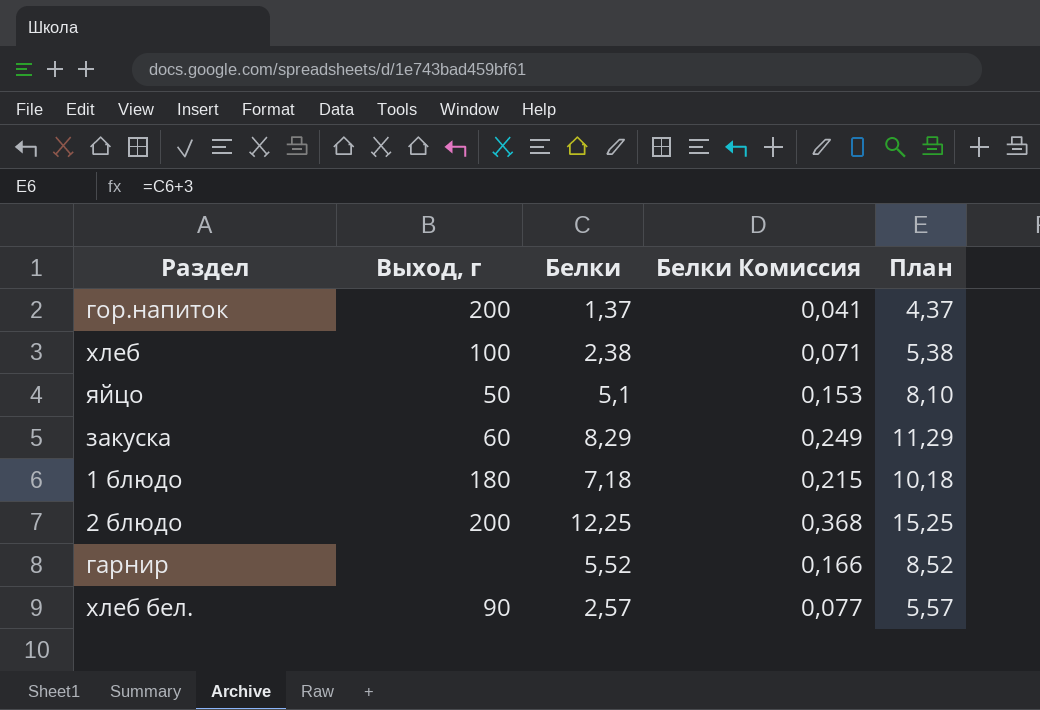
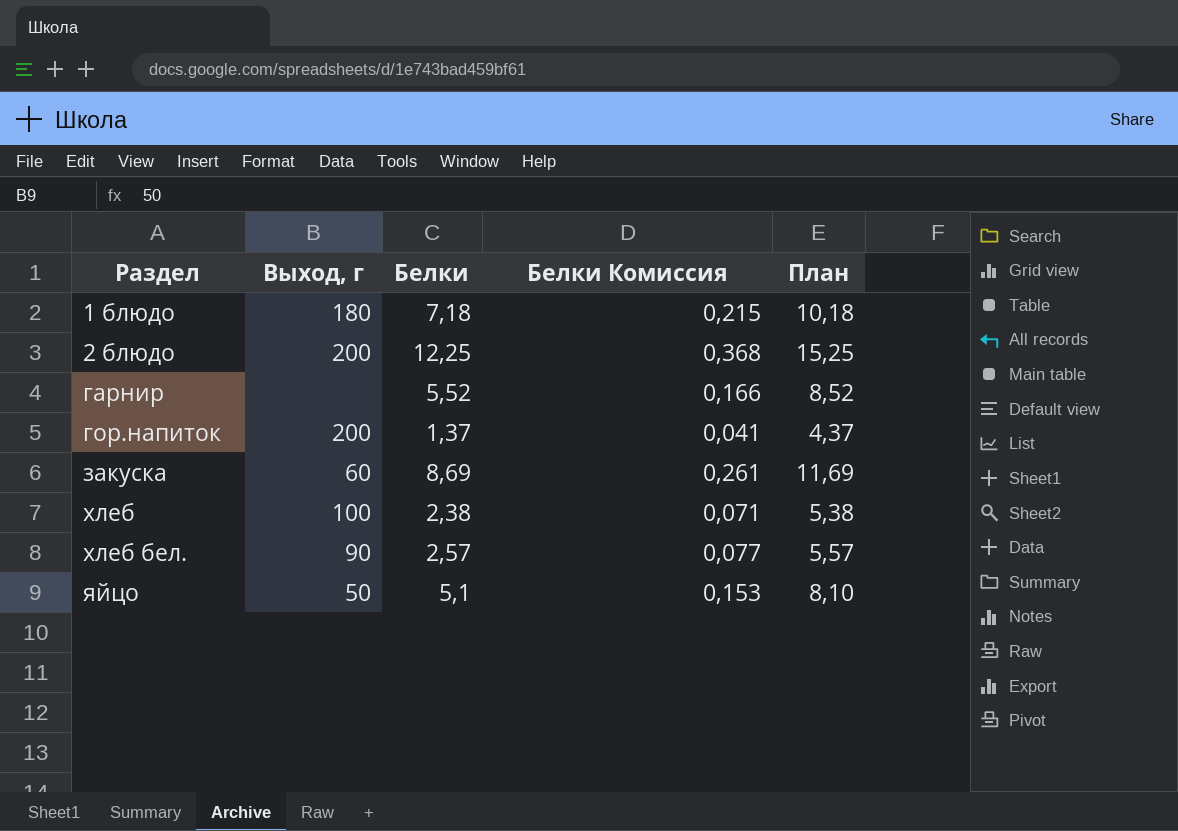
row order: none -> Раздел ascending
закуска | Белки: 8,29 -> 8,69
закуска | Белки Комиссия: 0,249 -> 0,261
закуска | План: 11,29 -> 11,69

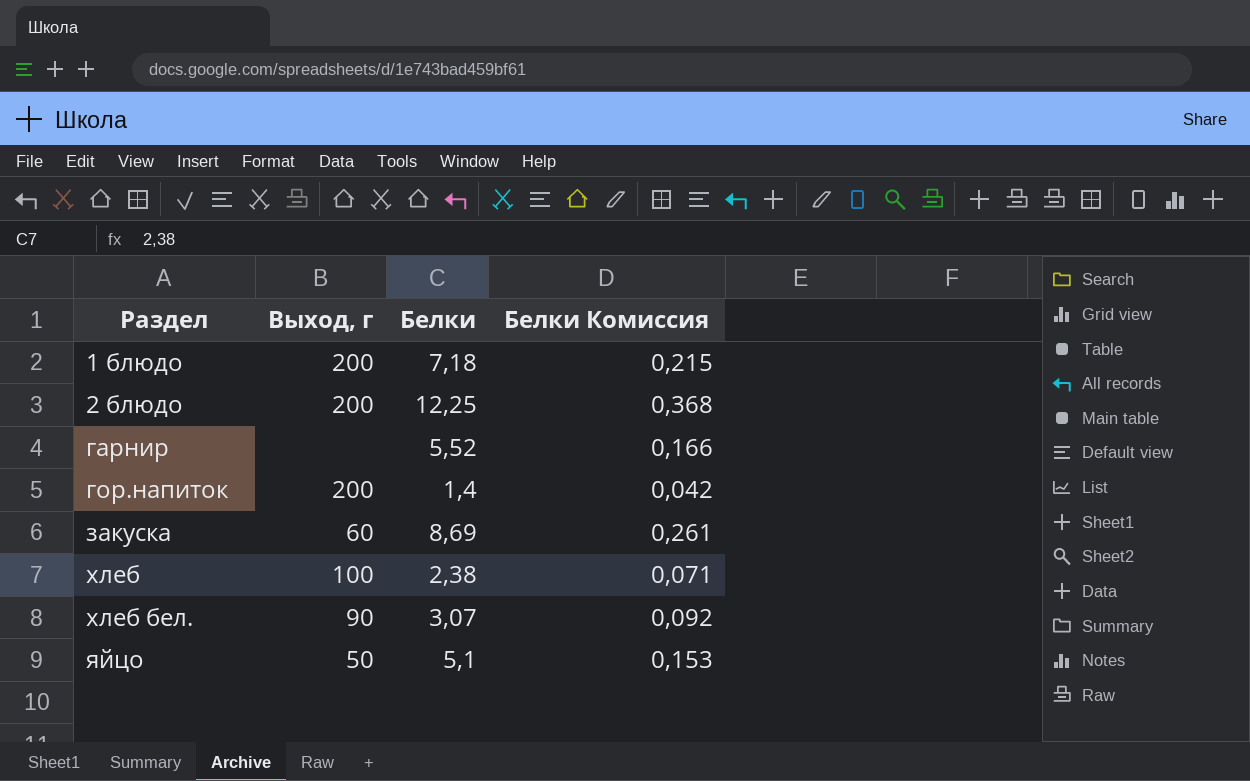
column План | formula: [Белки] + 3 -> none
1 блюдо | Выход, г: 180 -> 200
гор.напиток | Белки: 1,37 -> 1,4
гор.напиток | Белки Комиссия: 0,041 -> 0,042
хлеб бел. | Белки: 2,57 -> 3,07
хлеб бел. | Белки Комиссия: 0,077 -> 0,092

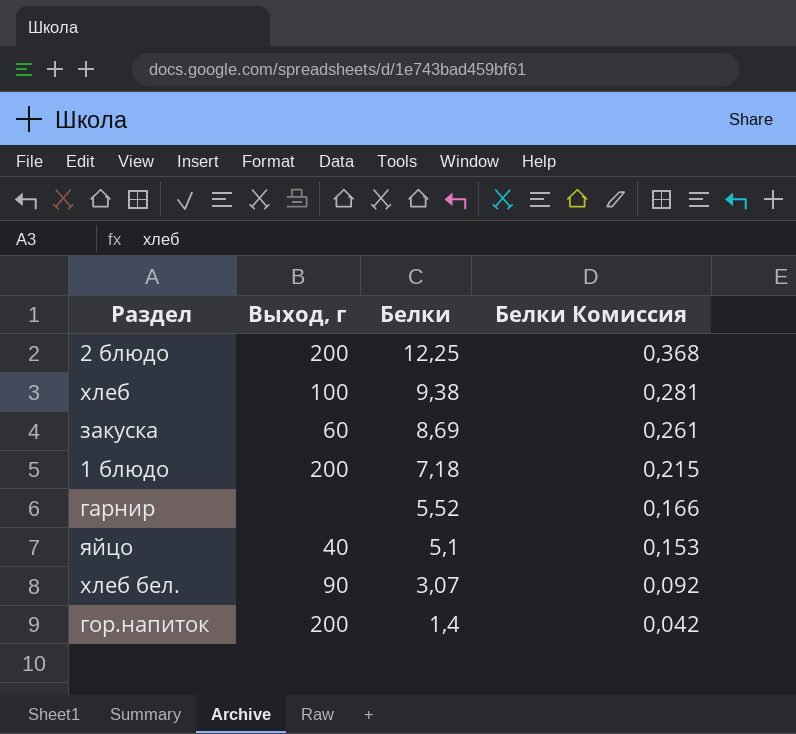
row order: Раздел ascending -> Белки descending
хлеб | Белки: 2,38 -> 9,38
хлеб | Белки Комиссия: 0,071 -> 0,281
яйцо | Выход, г: 50 -> 40

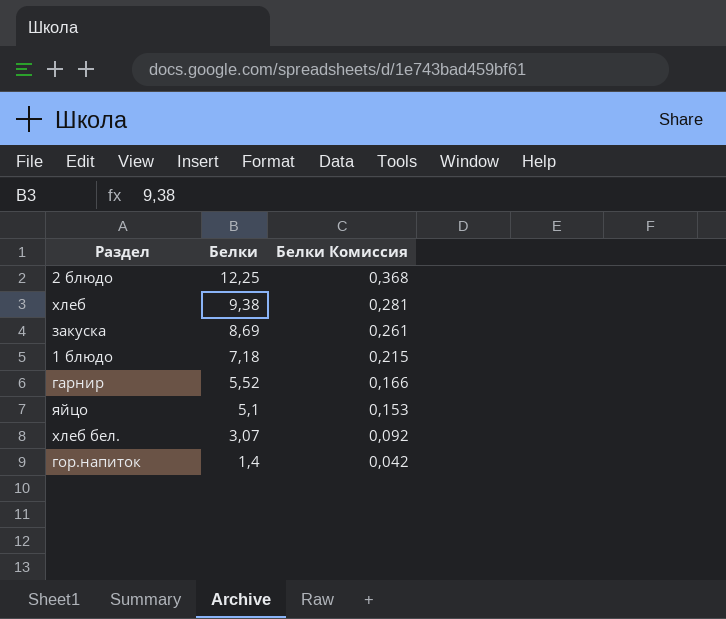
column Выход, г | position: 2 -> none

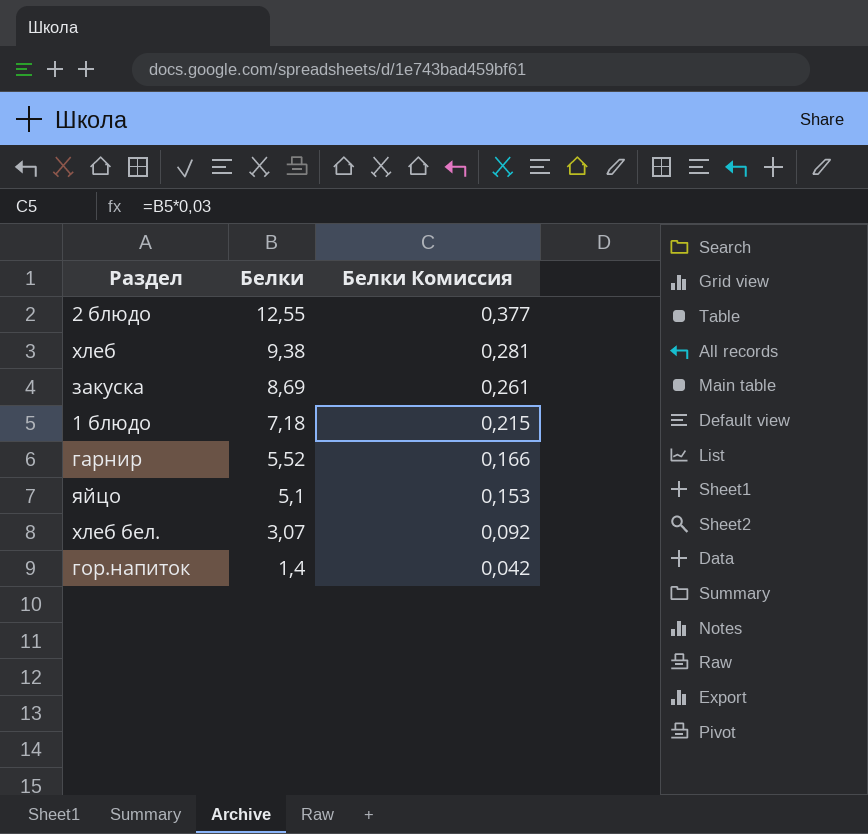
2 блюдо | Белки: 12,25 -> 12,55
2 блюдо | Белки Комиссия: 0,368 -> 0,377

